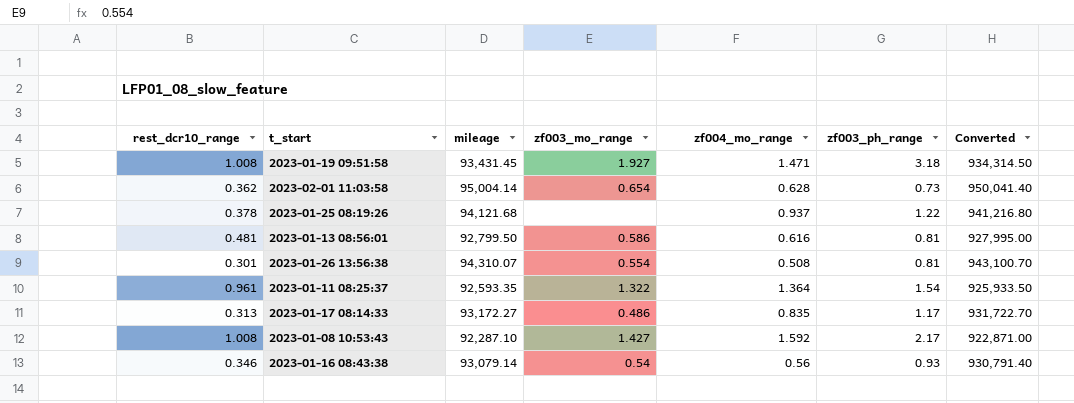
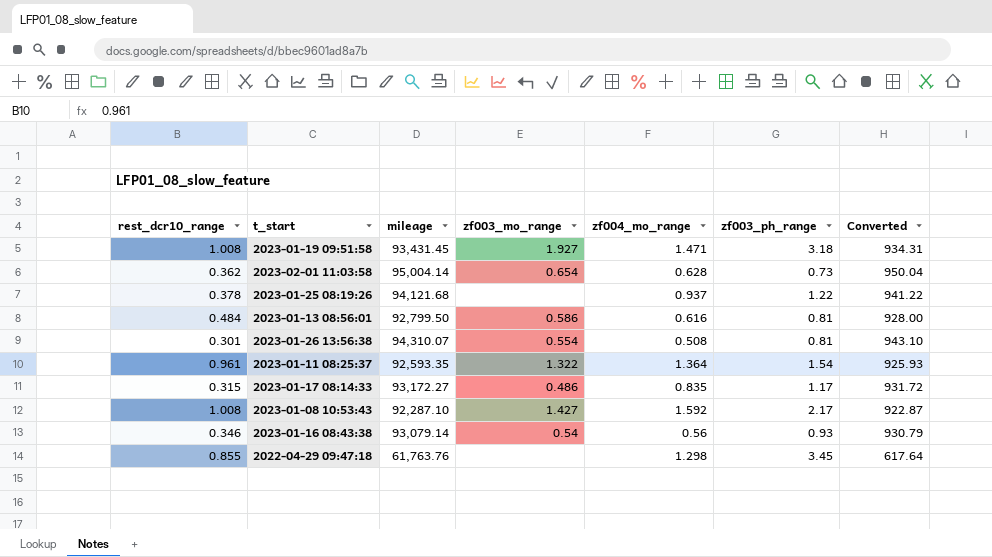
column Converted | formula: [mileage] * 10 -> [mileage] * 0.01
2023-01-13 08:56:01 | rest_dcr10_range: 0.481 -> 0.484
2023-01-17 08:14:33 | rest_dcr10_range: 0.313 -> 0.315
row 2022-04-29 09:47:18: none -> 0.855 | 61,763.76 | none | 1.298 | 3.45 | 617.64

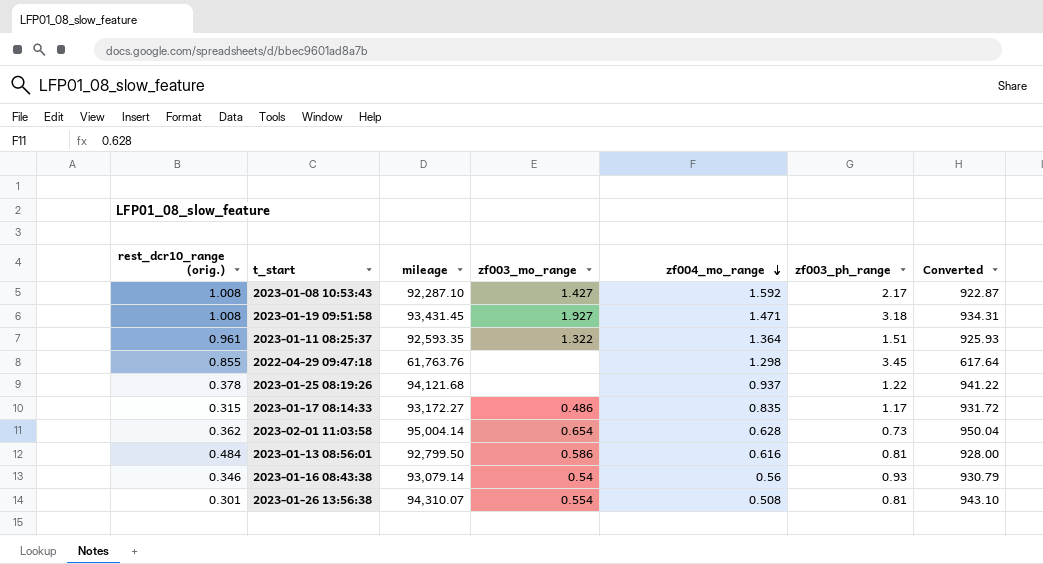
row order: none -> zf004_mo_range descending
column name: rest_dcr10_range -> rest_dcr10_range (orig.)
2023-01-11 08:25:37 | zf003_ph_range: 1.54 -> 1.51

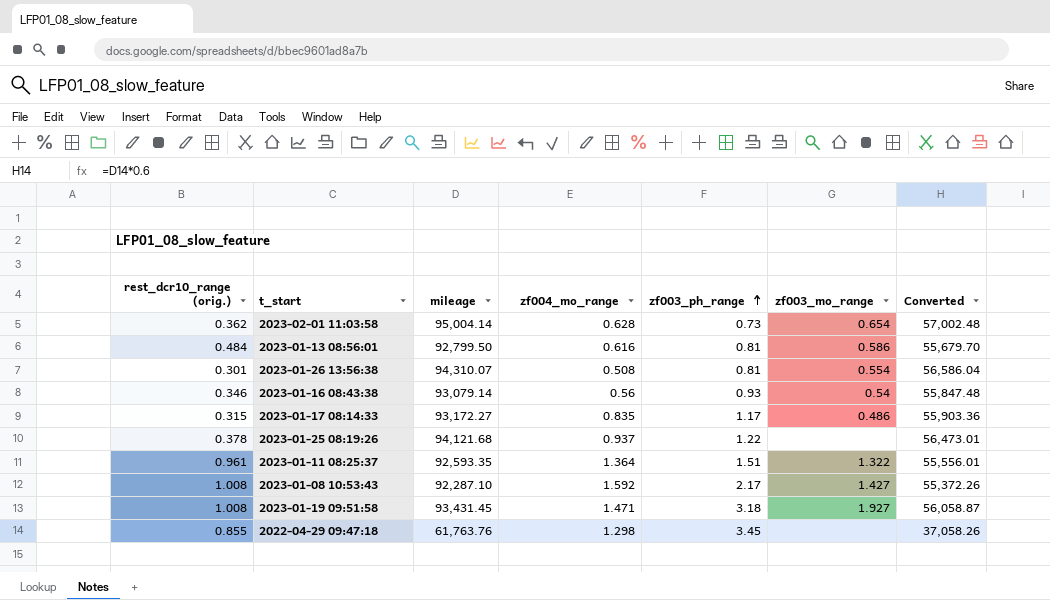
row order: zf004_mo_range descending -> zf003_ph_range ascending
column zf003_mo_range | position: 4 -> 6
column Converted | formula: [mileage] * 0.01 -> [mileage] * 0.6

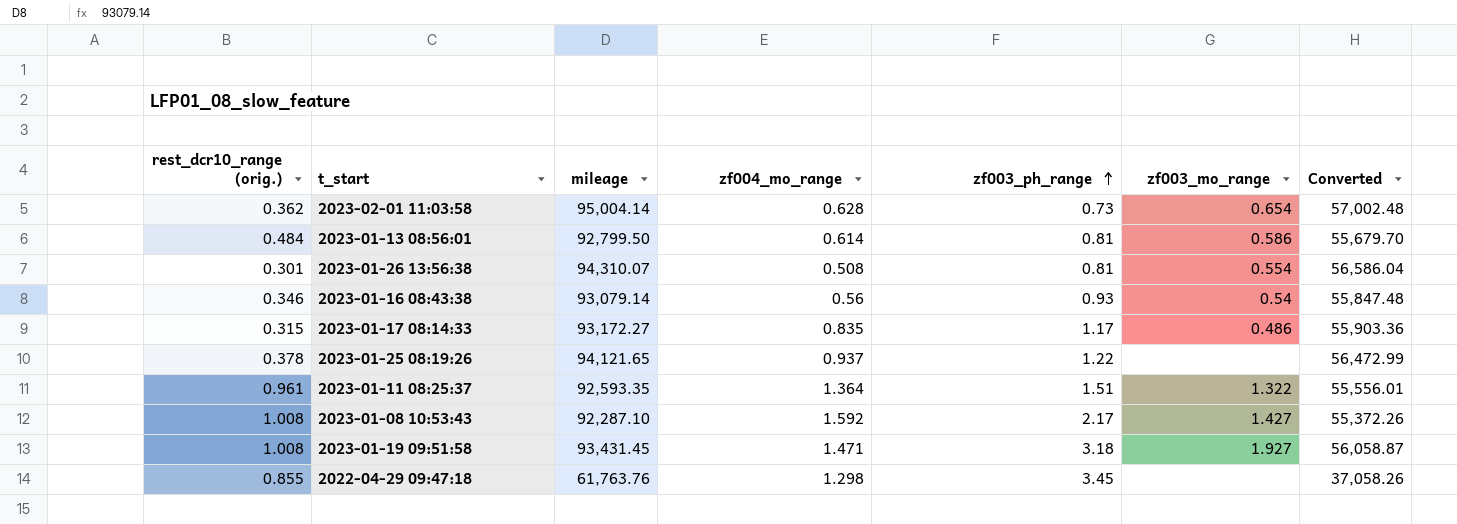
2023-01-13 08:56:01 | zf004_mo_range: 0.616 -> 0.614
2023-01-25 08:19:26 | mileage: 94,121.68 -> 94,121.65
2023-01-25 08:19:26 | Converted: 56,473.01 -> 56,472.99

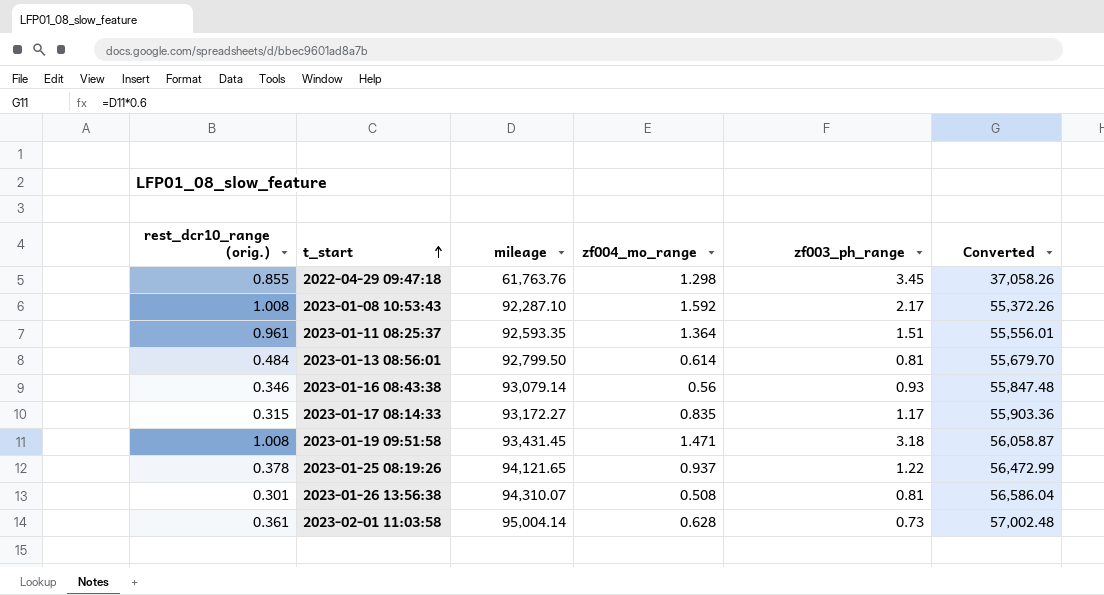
row order: zf003_ph_range ascending -> t_start ascending
column zf003_mo_range | position: 6 -> none
2023-02-01 11:03:58 | rest_dcr10_range (orig.): 0.362 -> 0.361

